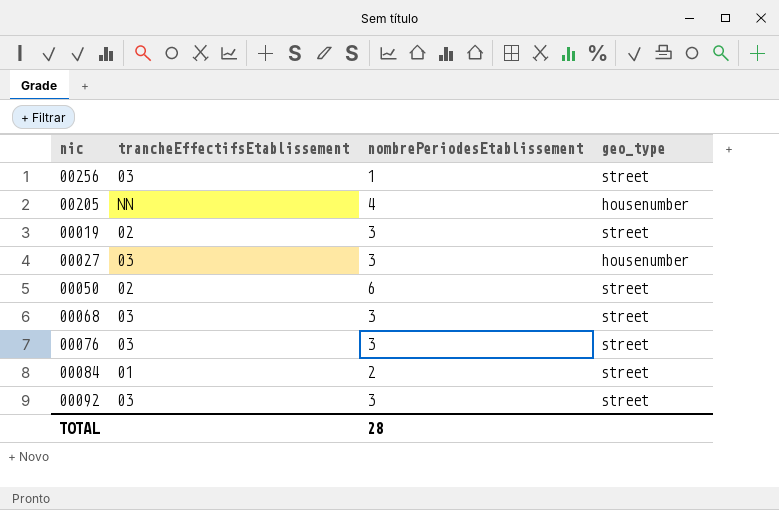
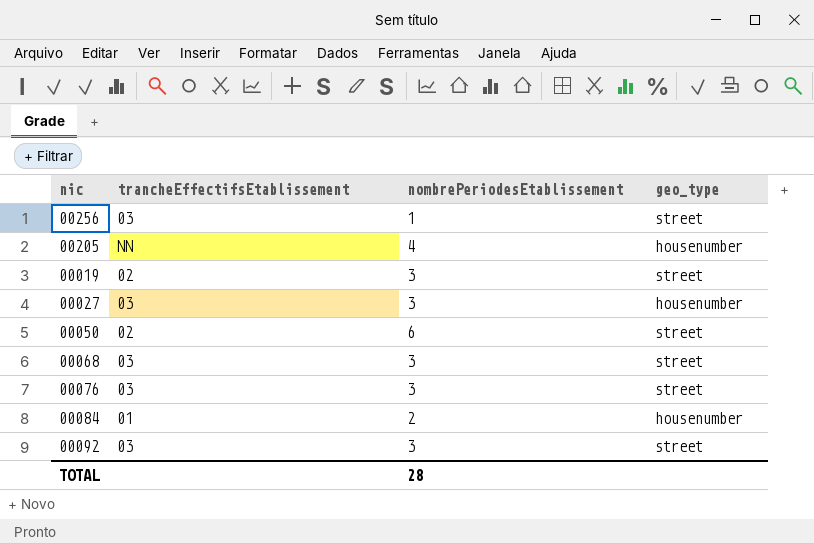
00084 | geo_type: street -> housenumber

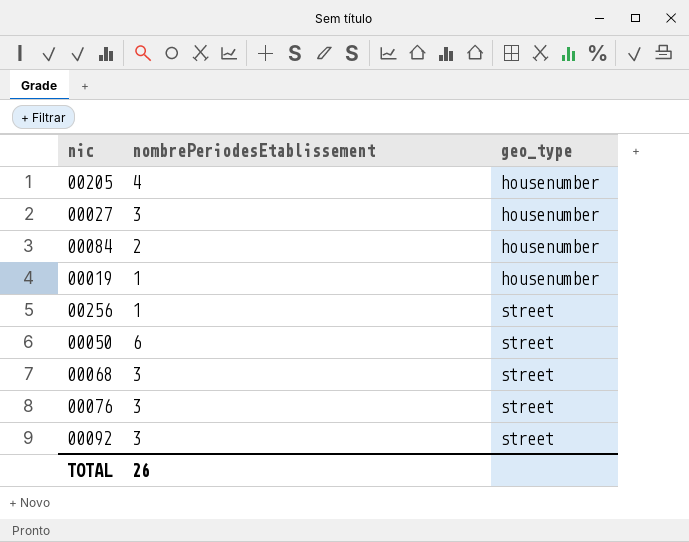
row order: none -> geo_type ascending
column trancheEffectifsEtablissement | position: 2 -> none
00019 | nombrePeriodesEtablissement: 3 -> 1
00019 | geo_type: street -> housenumber
TOTAL | nombrePeriodesEtablissement: 28 -> 26

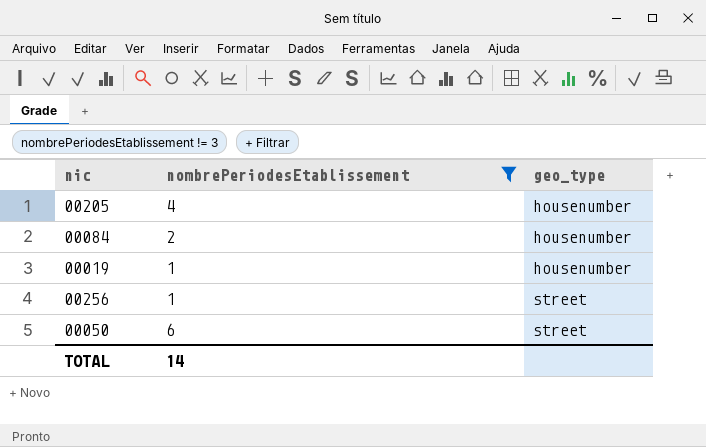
filter: none -> nombrePeriodesEtablissement != 3
TOTAL | nombrePeriodesEtablissement: 26 -> 14

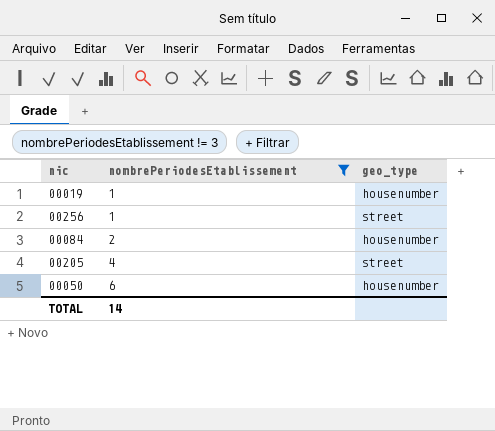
row order: geo_type ascending -> nombrePeriodesEtablissement ascending
00205 | geo_type: housenumber -> street
00050 | geo_type: street -> housenumber

